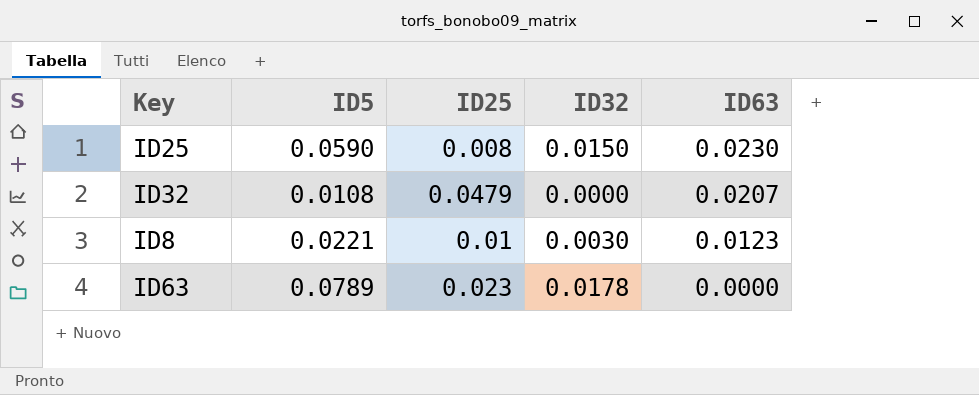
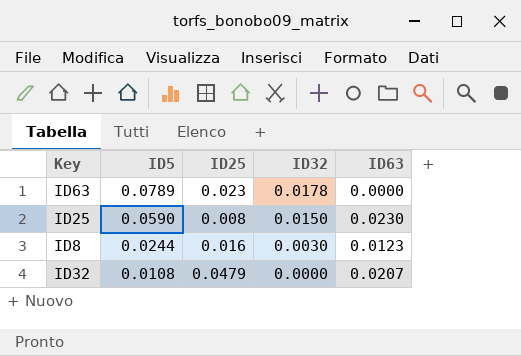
row order: ID63 descending -> ID5 descending
ID8 | ID5: 0.0221 -> 0.0244
ID8 | ID25: 0.01 -> 0.016

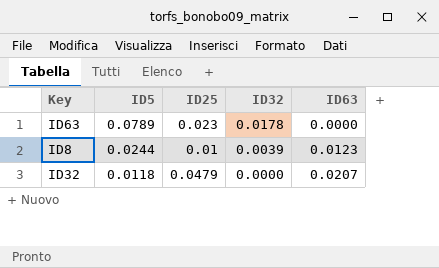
row ID25: 0.0590 | 0.008 | 0.0150 | 0.0230 -> none
ID8 | ID25: 0.016 -> 0.01
ID8 | ID32: 0.0030 -> 0.0039
ID32 | ID5: 0.0108 -> 0.0118

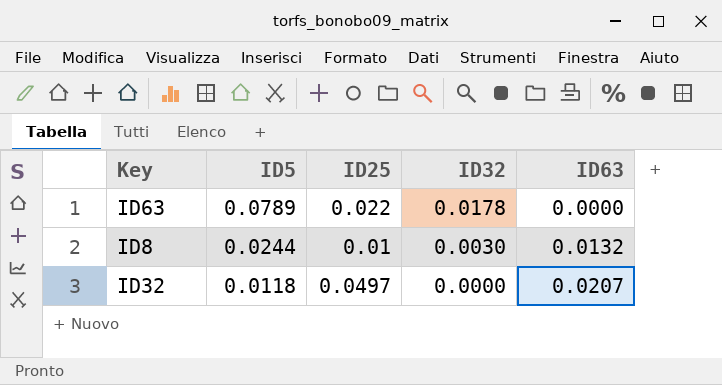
ID63 | ID25: 0.023 -> 0.022
ID8 | ID32: 0.0039 -> 0.0030
ID8 | ID63: 0.0123 -> 0.0132
ID32 | ID25: 0.0479 -> 0.0497

